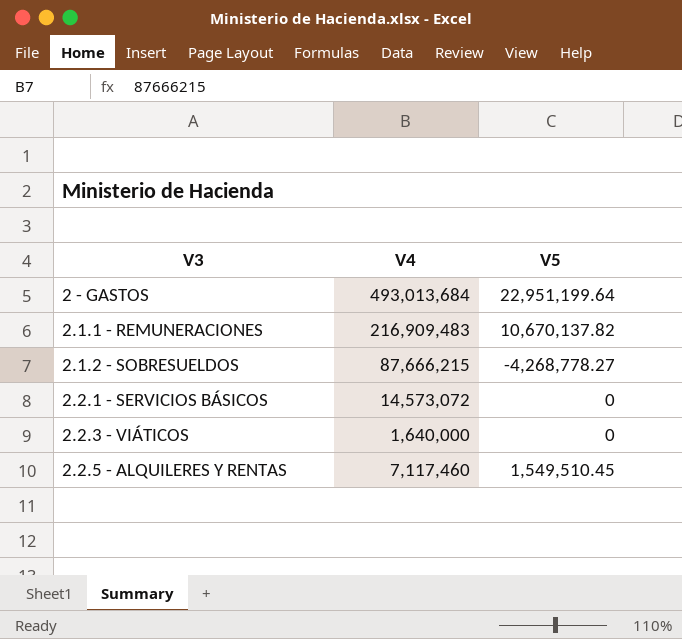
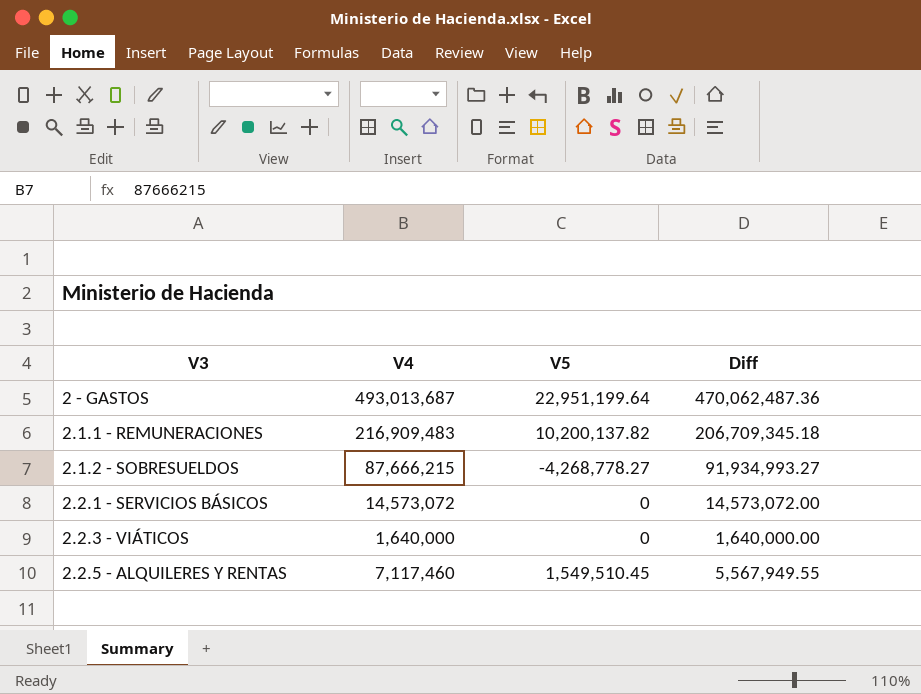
column Diff | formula: none -> [V4] - [V5]
2 - GASTOS | V4: 493,013,684 -> 493,013,687
2.1.1 - REMUNERACIONES | V5: 10,670,137.82 -> 10,200,137.82

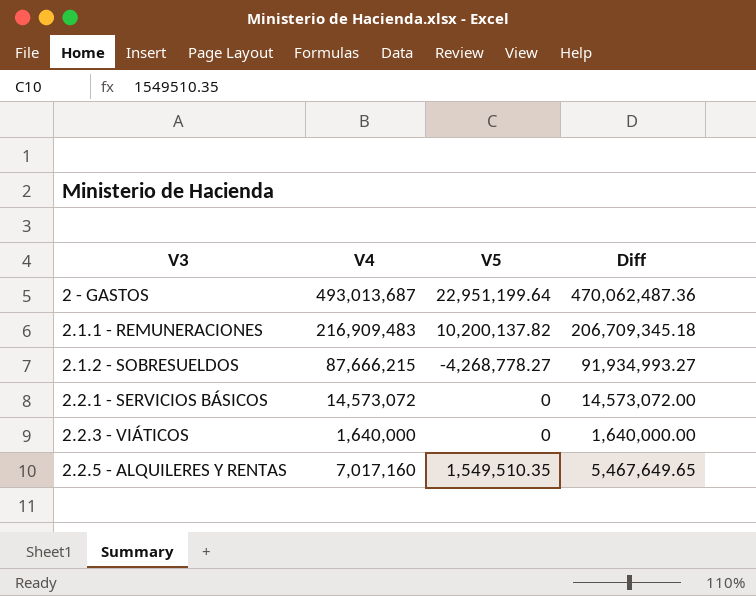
2.2.5 - ALQUILERES Y RENTAS | V4: 7,117,460 -> 7,017,160
2.2.5 - ALQUILERES Y RENTAS | V5: 1,549,510.45 -> 1,549,510.35
2.2.5 - ALQUILERES Y RENTAS | Diff: 5,567,949.55 -> 5,467,649.65

